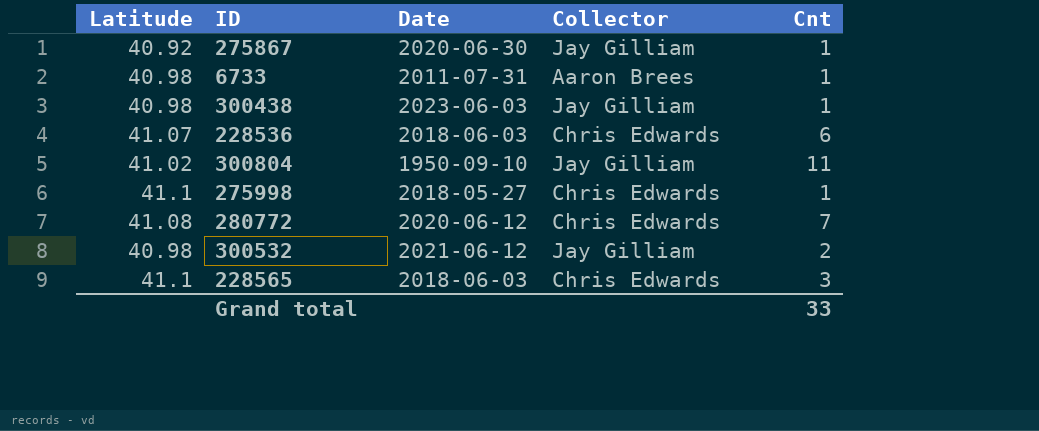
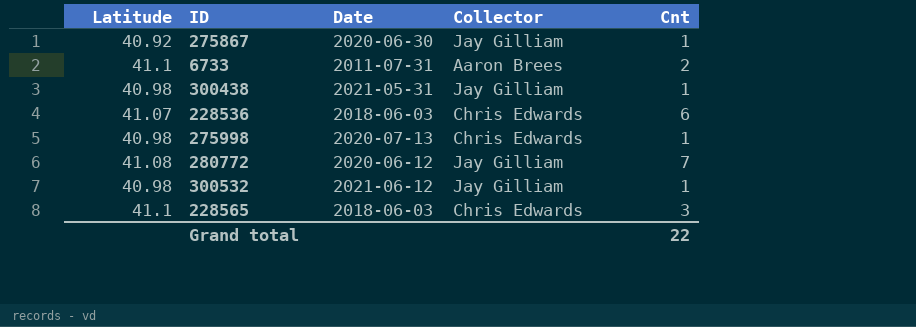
row 300804: 41.02 | 1950-09-10 | Jay Gilliam | 11 -> none
6733 | Latitude: 40.98 -> 41.1
6733 | Cnt: 1 -> 2
300438 | Date: 2023-06-03 -> 2021-05-31
275998 | Latitude: 41.1 -> 40.98
275998 | Date: 2018-05-27 -> 2020-07-13
280772 | Collector: Chris Edwards -> Jay Gilliam
300532 | Cnt: 2 -> 1
Grand total | Cnt: 33 -> 22

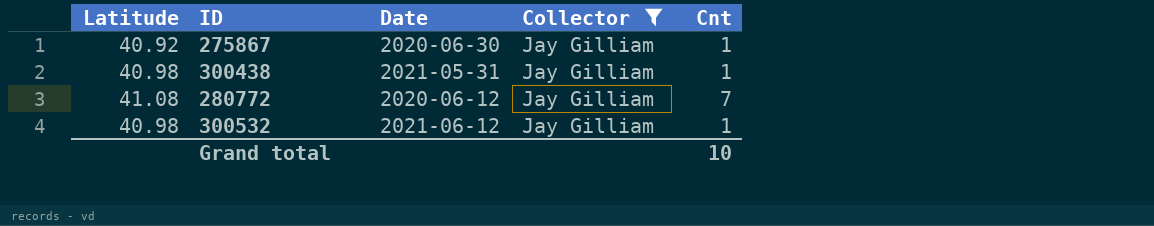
filter: none -> Collector = Jay Gilliam
Grand total | Cnt: 22 -> 10

